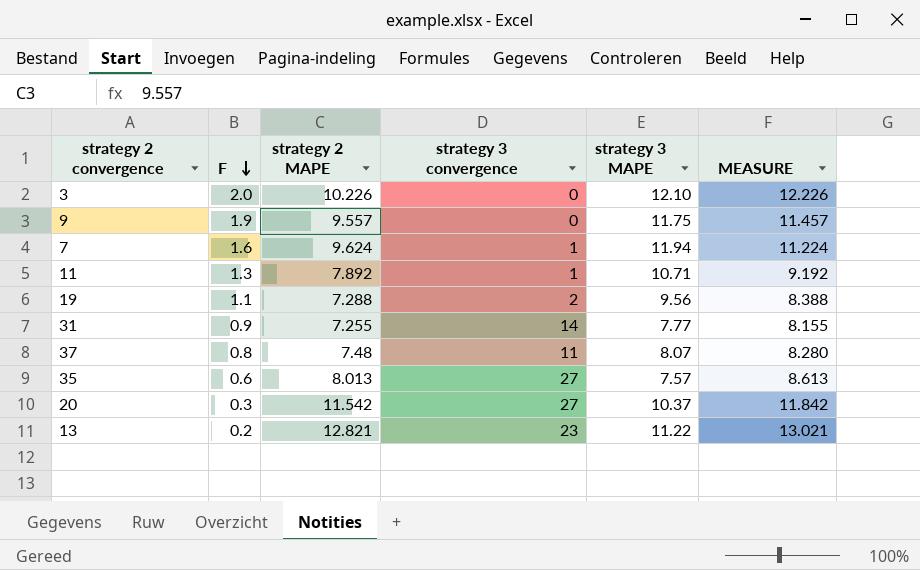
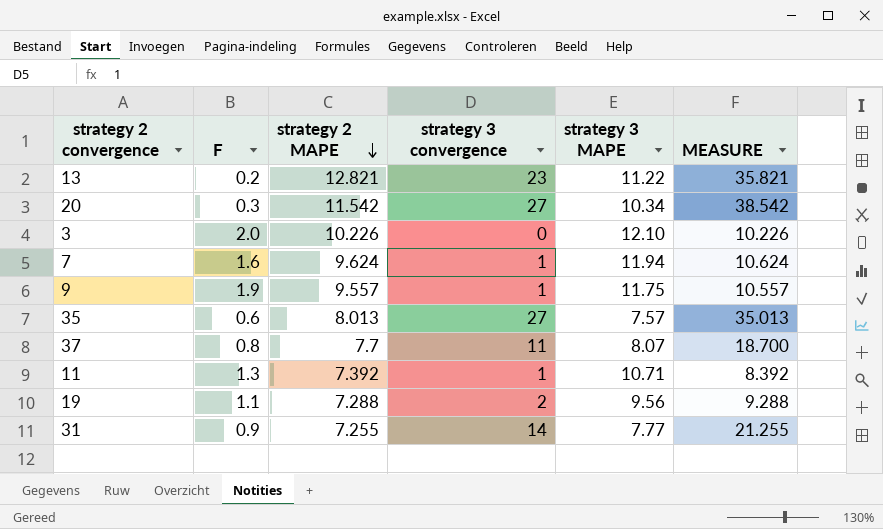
row order: F descending -> strategy 2 MAPE descending
column MEASURE | formula: [F] + [strategy 2 MAPE] -> [strategy 2 MAPE] + [strategy 3 convergence]
20 | strategy 3 MAPE: 10.37 -> 10.34
9 | strategy 3 convergence: 0 -> 1
37 | strategy 2 MAPE: 7.48 -> 7.7
11 | strategy 2 MAPE: 7.892 -> 7.392

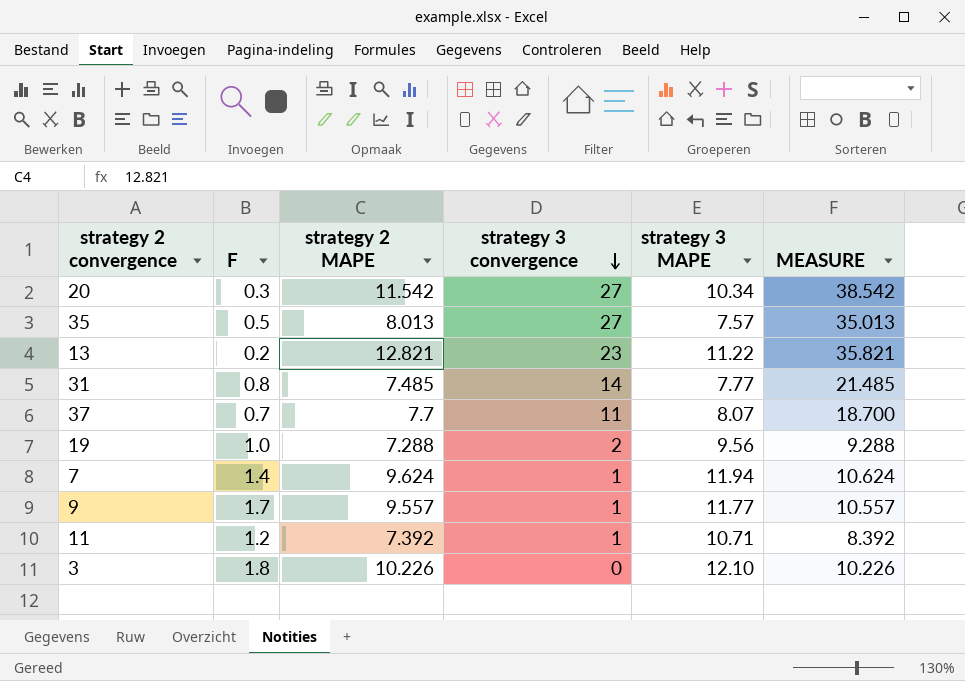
row order: strategy 2 MAPE descending -> strategy 3 convergence descending
35 | F: 0.6 -> 0.5
31 | F: 0.9 -> 0.8
31 | strategy 2 MAPE: 7.255 -> 7.485
31 | MEASURE: 21.255 -> 21.485
37 | F: 0.8 -> 0.7
19 | F: 1.1 -> 1.0
7 | F: 1.6 -> 1.4
9 | F: 1.9 -> 1.7
9 | strategy 3 MAPE: 11.75 -> 11.77
11 | F: 1.3 -> 1.2
3 | F: 2.0 -> 1.8

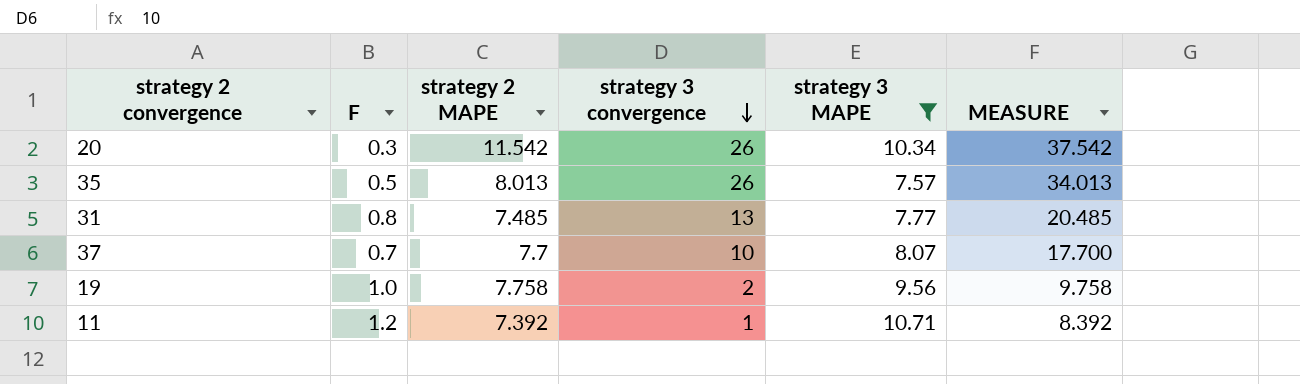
filter: none -> strategy 3 MAPE <= 10.71
20 | strategy 3 convergence: 27 -> 26
20 | MEASURE: 38.542 -> 37.542
35 | strategy 3 convergence: 27 -> 26
35 | MEASURE: 35.013 -> 34.013
31 | strategy 3 convergence: 14 -> 13
31 | MEASURE: 21.485 -> 20.485
37 | strategy 3 convergence: 11 -> 10
37 | MEASURE: 18.700 -> 17.700
19 | strategy 2 MAPE: 7.288 -> 7.758
19 | MEASURE: 9.288 -> 9.758

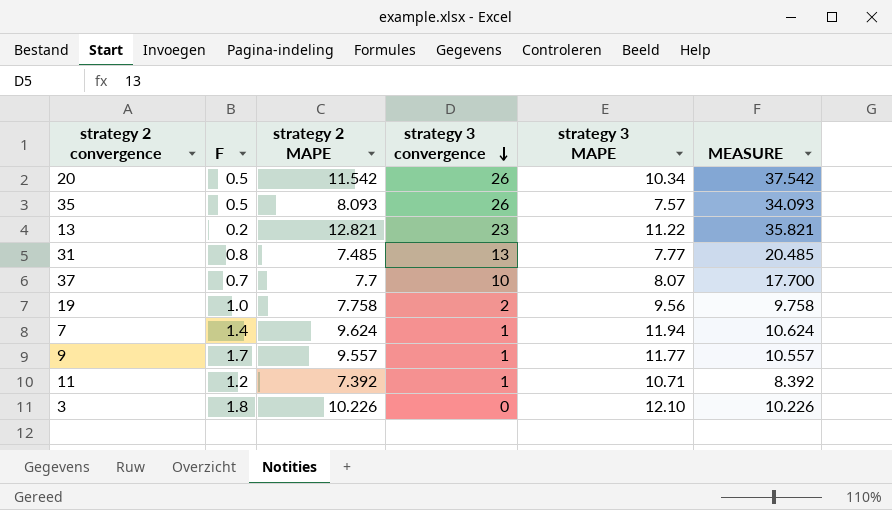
filter: strategy 3 MAPE <= 10.71 -> none
20 | F: 0.3 -> 0.5
35 | strategy 2 MAPE: 8.013 -> 8.093
35 | MEASURE: 34.013 -> 34.093

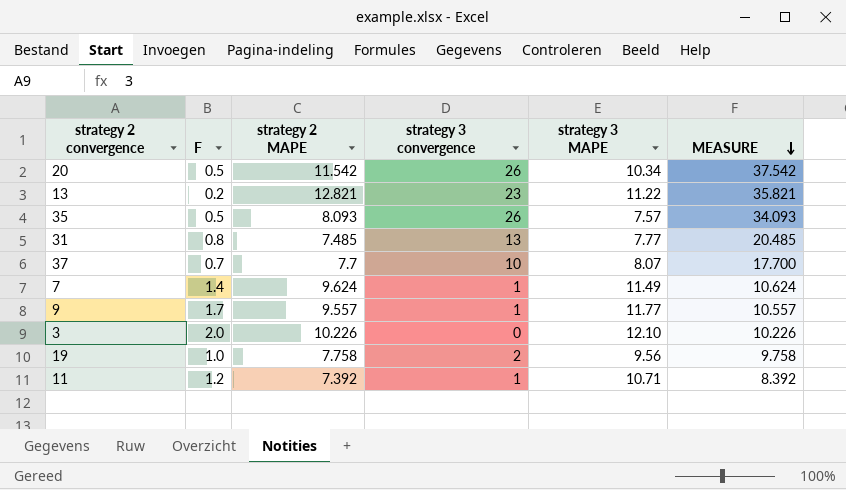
row order: strategy 3 convergence descending -> MEASURE descending
7 | strategy 3 MAPE: 11.94 -> 11.49
3 | F: 1.8 -> 2.0

